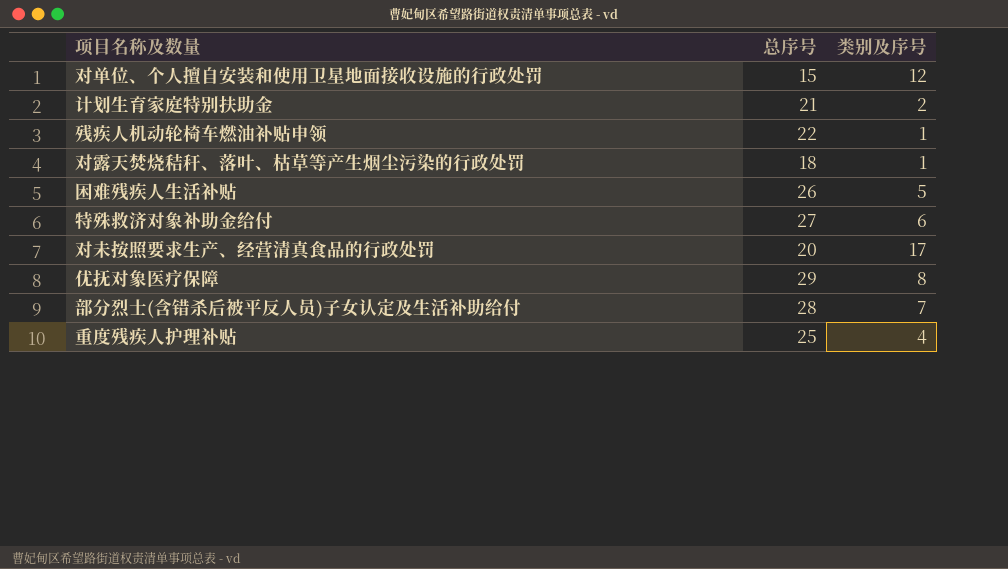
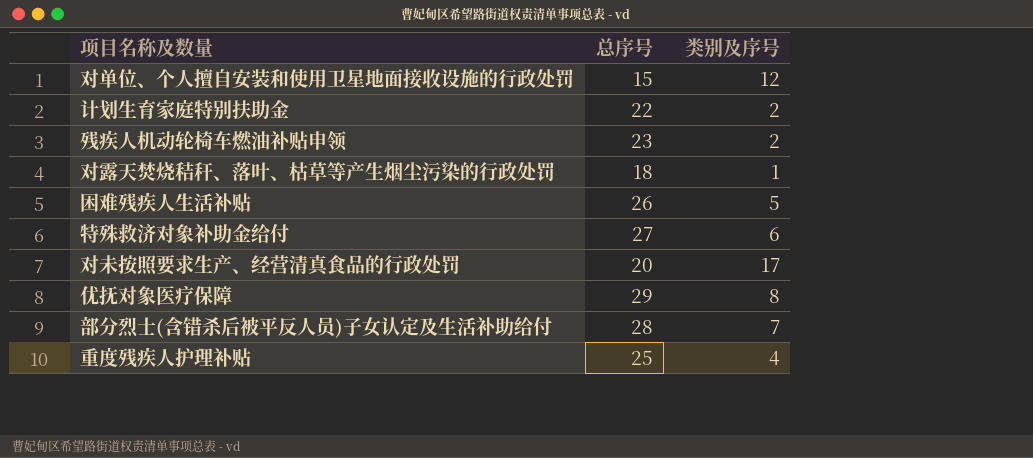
计划生育家庭特别扶助金 | 总序号: 21 -> 22
残疾人机动轮椅车燃油补贴申领 | 总序号: 22 -> 23
残疾人机动轮椅车燃油补贴申领 | 类别及序号: 1 -> 2

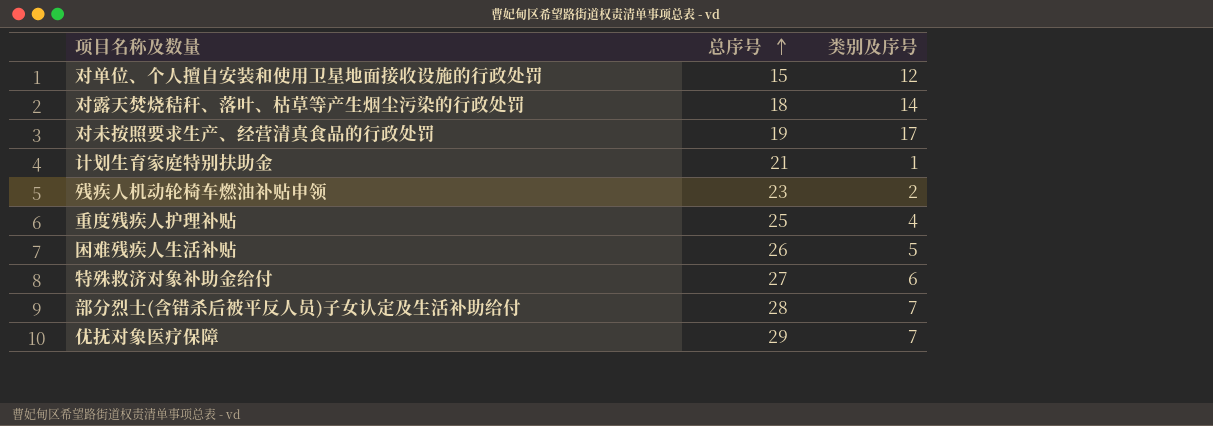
row order: none -> 总序号 ascending
对露天焚烧秸秆、落叶、枯草等产生烟尘污染的行政处罚 | 类别及序号: 1 -> 14
对未按照要求生产、经营清真食品的行政处罚 | 总序号: 20 -> 19
计划生育家庭特别扶助金 | 总序号: 22 -> 21
计划生育家庭特别扶助金 | 类别及序号: 2 -> 1
优抚对象医疗保障 | 类别及序号: 8 -> 7

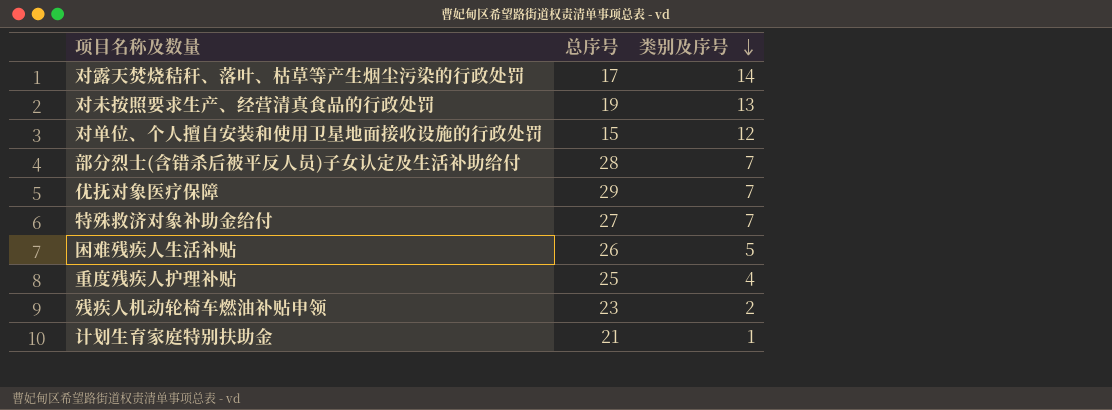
row order: 总序号 ascending -> 类别及序号 descending
对露天焚烧秸秆、落叶、枯草等产生烟尘污染的行政处罚 | 总序号: 18 -> 17
对未按照要求生产、经营清真食品的行政处罚 | 类别及序号: 17 -> 13
特殊救济对象补助金给付 | 类别及序号: 6 -> 7

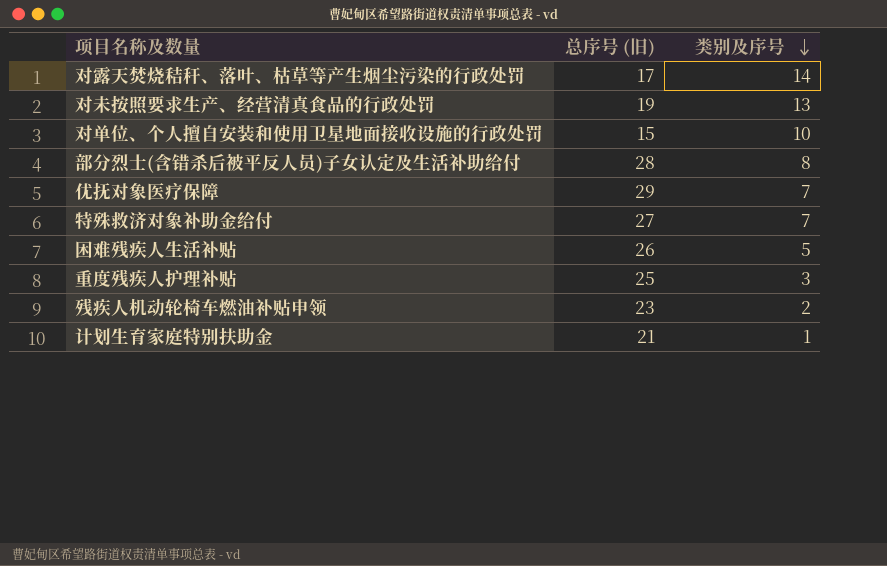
column name: 总序号 -> 总序号 (旧)
对单位、个人擅自安装和使用卫星地面接收设施的行政处罚 | 类别及序号: 12 -> 10
部分烈士(含错杀后被平反人员)子女认定及生活补助给付 | 类别及序号: 7 -> 8
重度残疾人护理补贴 | 类别及序号: 4 -> 3

